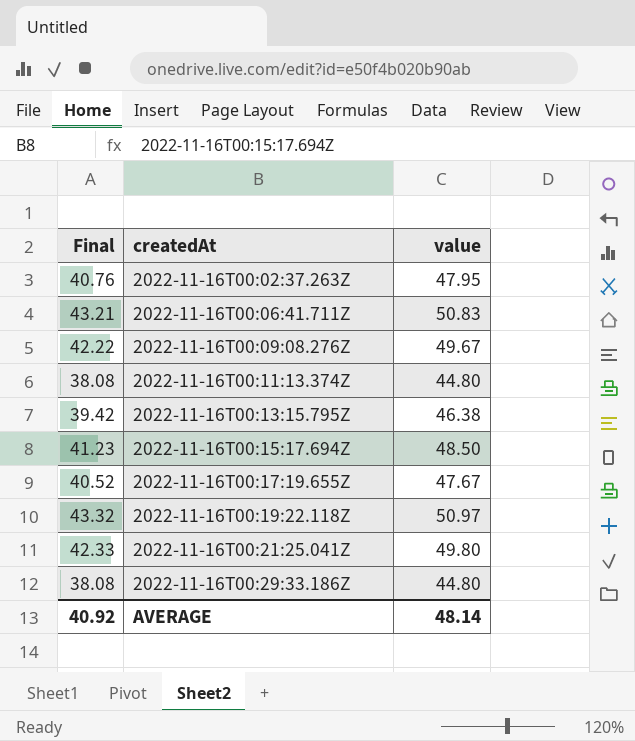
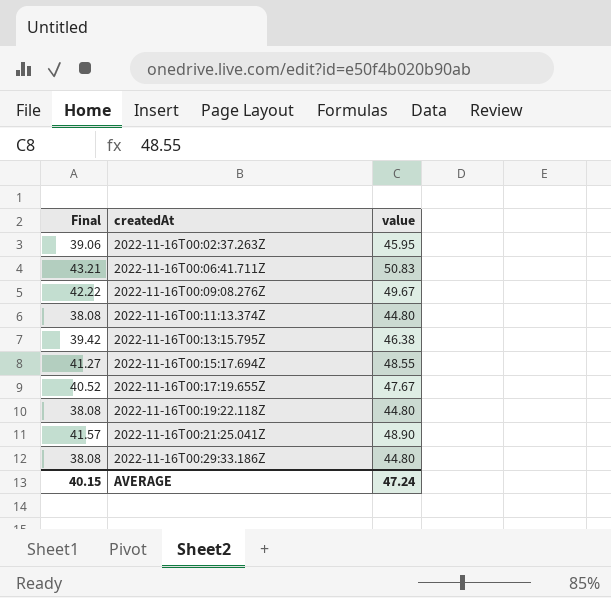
2022-11-16T00:02:37.263Z | Final: 40.76 -> 39.06
2022-11-16T00:02:37.263Z | value: 47.95 -> 45.95
2022-11-16T00:15:17.694Z | Final: 41.23 -> 41.27
2022-11-16T00:15:17.694Z | value: 48.50 -> 48.55
2022-11-16T00:19:22.118Z | Final: 43.32 -> 38.08
2022-11-16T00:19:22.118Z | value: 50.97 -> 44.80
2022-11-16T00:21:25.041Z | Final: 42.33 -> 41.57
2022-11-16T00:21:25.041Z | value: 49.80 -> 48.90
AVERAGE | Final: 40.92 -> 40.15
AVERAGE | value: 48.14 -> 47.24

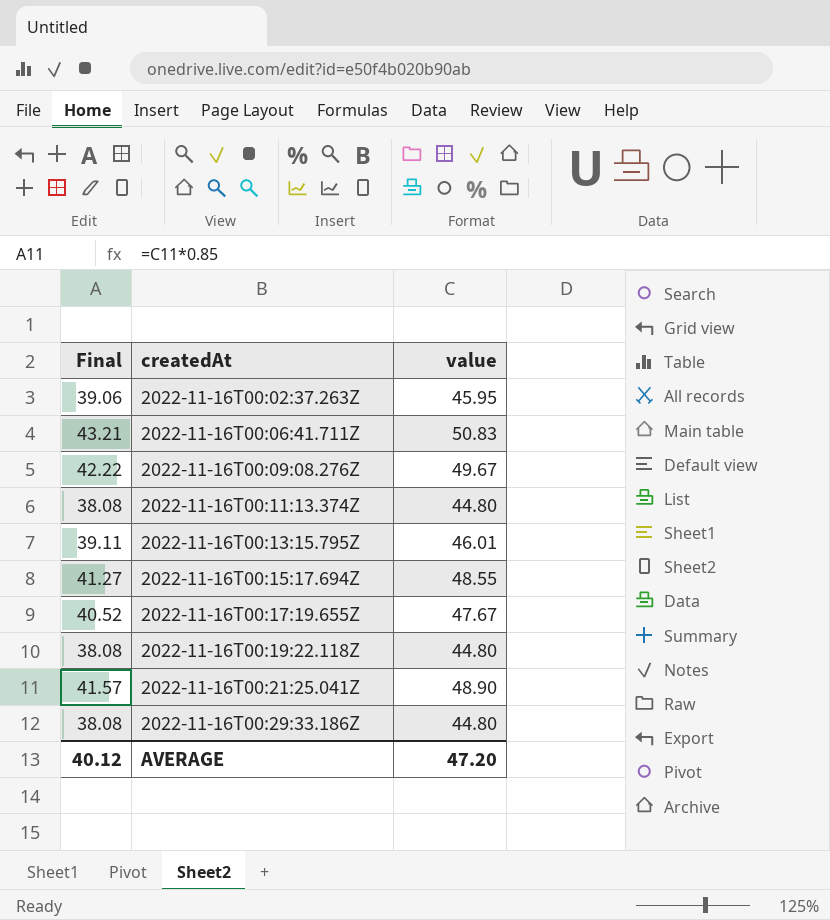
2022-11-16T00:13:15.795Z | Final: 39.42 -> 39.11
2022-11-16T00:13:15.795Z | value: 46.38 -> 46.01
AVERAGE | Final: 40.15 -> 40.12
AVERAGE | value: 47.24 -> 47.20

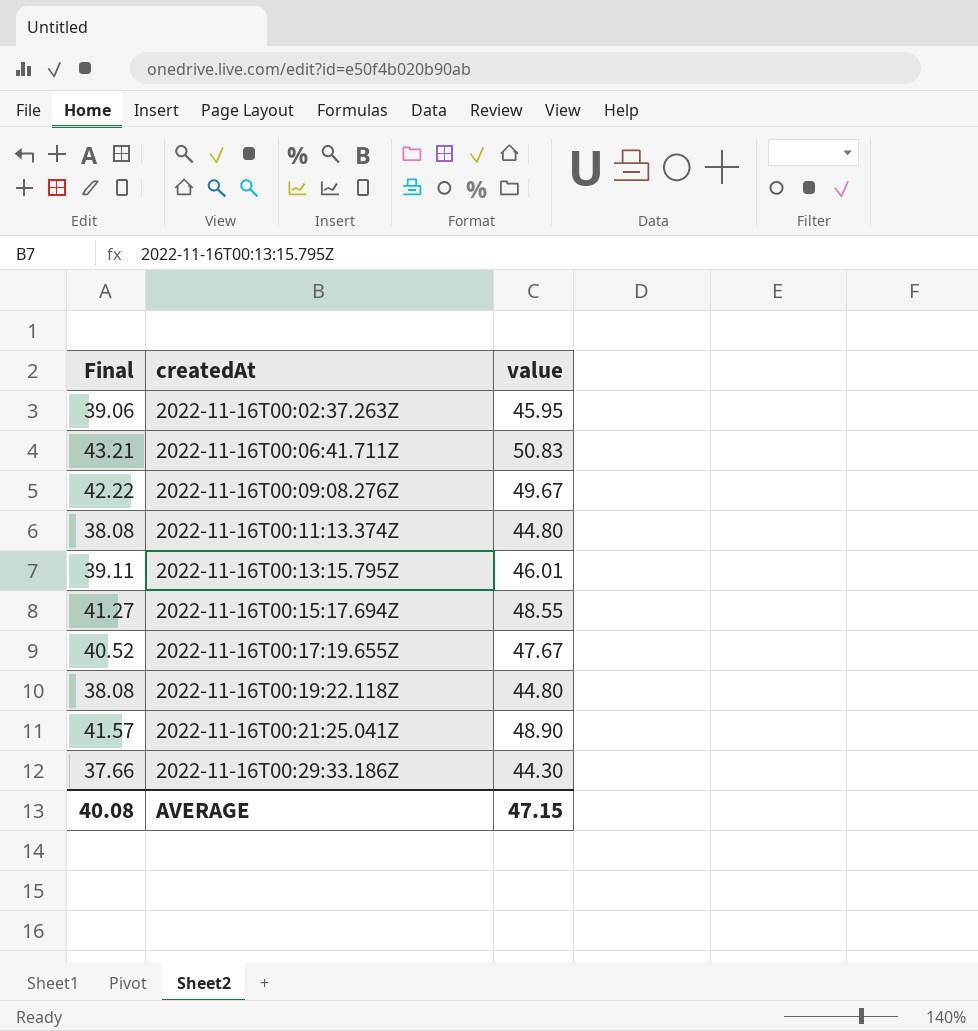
2022-11-16T00:29:33.186Z | Final: 38.08 -> 37.66
2022-11-16T00:29:33.186Z | value: 44.80 -> 44.30
AVERAGE | Final: 40.12 -> 40.08
AVERAGE | value: 47.20 -> 47.15

